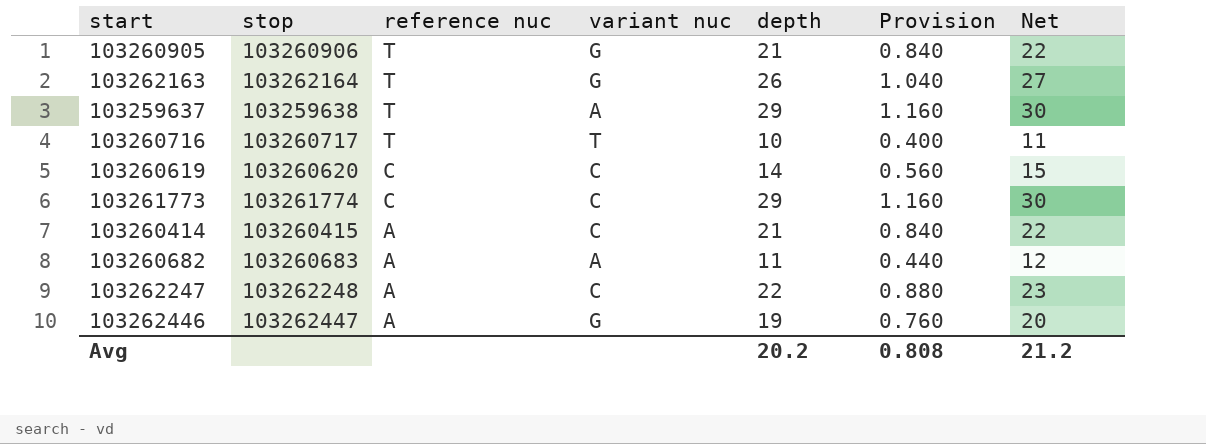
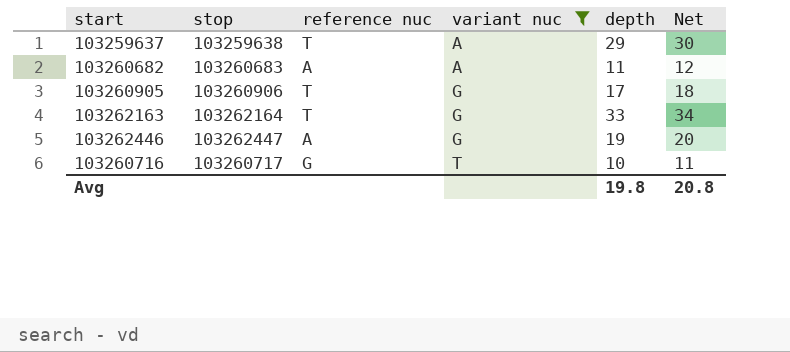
filter: none -> variant nuc != C
row order: reference nuc descending -> variant nuc ascending
column Provision | formula: [depth] * 0.04 -> none
103260905 | depth: 21 -> 17
103260905 | Net: 22 -> 18
103262163 | depth: 26 -> 33
103262163 | Net: 27 -> 34
103260716 | reference nuc: T -> G
Avg | depth: 20.2 -> 19.8
Avg | Net: 21.2 -> 20.8

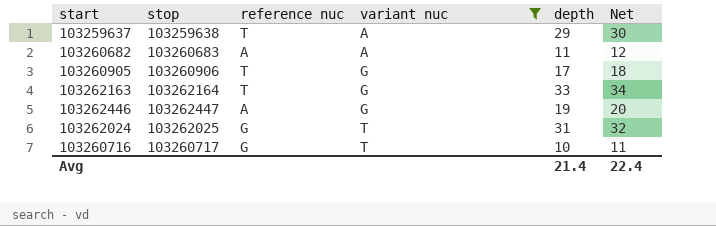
row 103262024: none -> 103262025 | G | T | 31 | 32
Avg | depth: 19.8 -> 21.4
Avg | Net: 20.8 -> 22.4

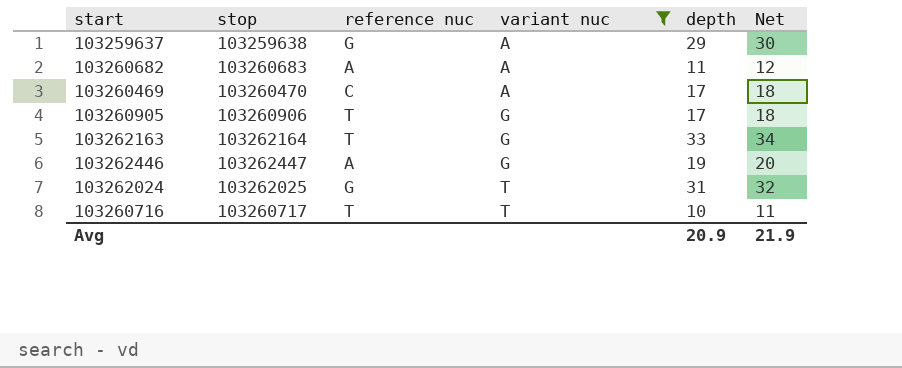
103259637 | reference nuc: T -> G
row 103260469: none -> 103260470 | C | A | 17 | 18
103260716 | reference nuc: G -> T
Avg | depth: 21.4 -> 20.9
Avg | Net: 22.4 -> 21.9

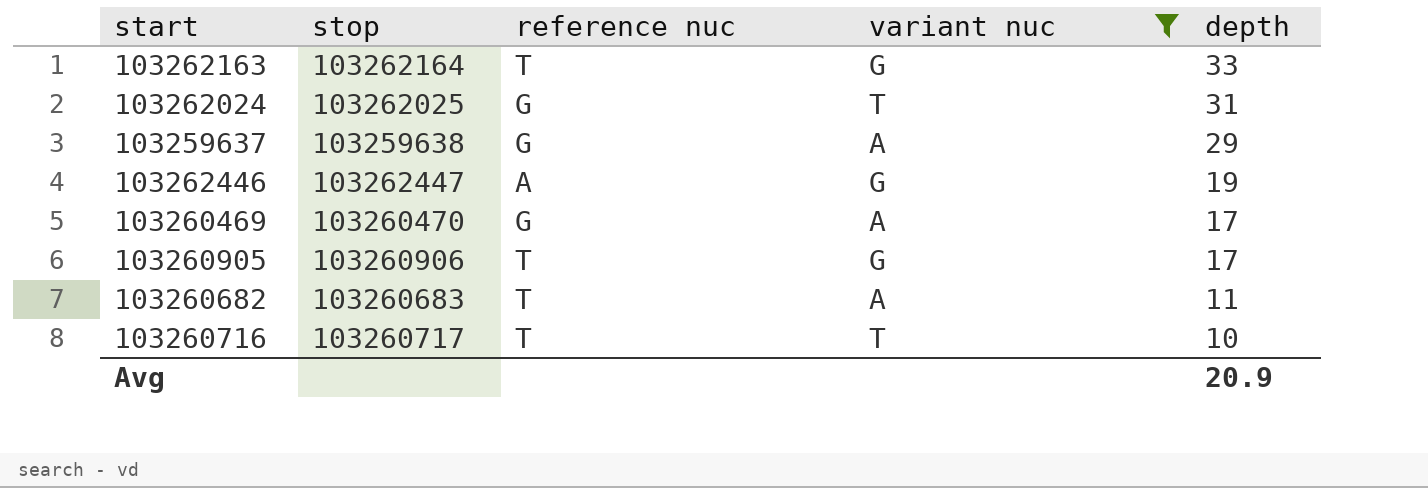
row order: variant nuc ascending -> depth descending
column Net | formula: [depth] + 1 -> none
103260469 | reference nuc: C -> G
103260682 | reference nuc: A -> T

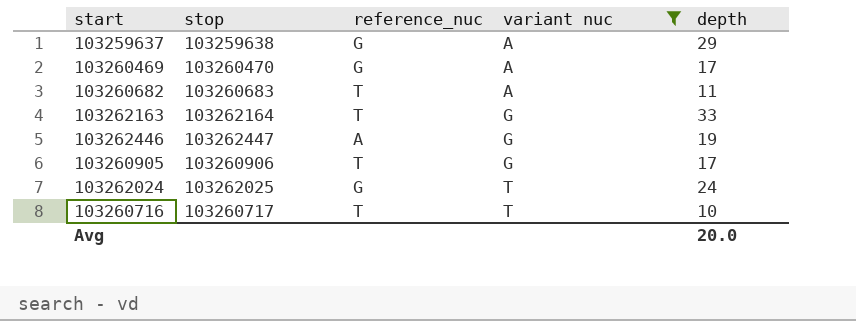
row order: depth descending -> variant nuc ascending
column name: reference nuc -> reference_nuc
103262024 | depth: 31 -> 24
Avg | depth: 20.9 -> 20.0

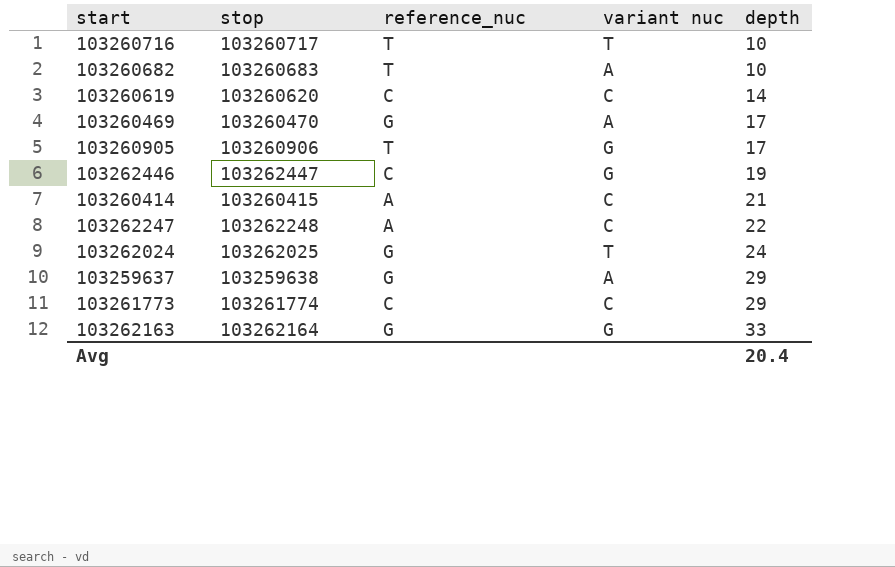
filter: variant nuc != C -> none
row order: variant nuc ascending -> depth ascending
103260682 | depth: 11 -> 10
103262446 | reference_nuc: A -> C
103262163 | reference_nuc: T -> G
Avg | depth: 20.0 -> 20.4

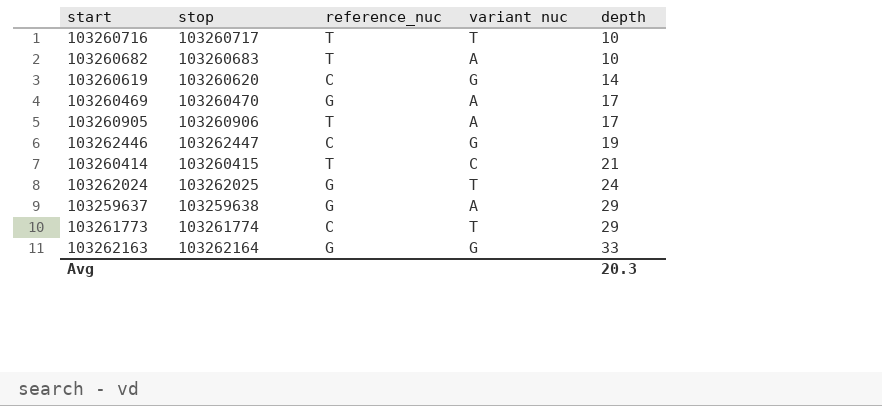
row 103262247: 103262248 | A | C | 22 -> none
103260619 | variant nuc: C -> G
103260905 | variant nuc: G -> A
103260414 | reference_nuc: A -> T
103261773 | variant nuc: C -> T
Avg | depth: 20.4 -> 20.3

